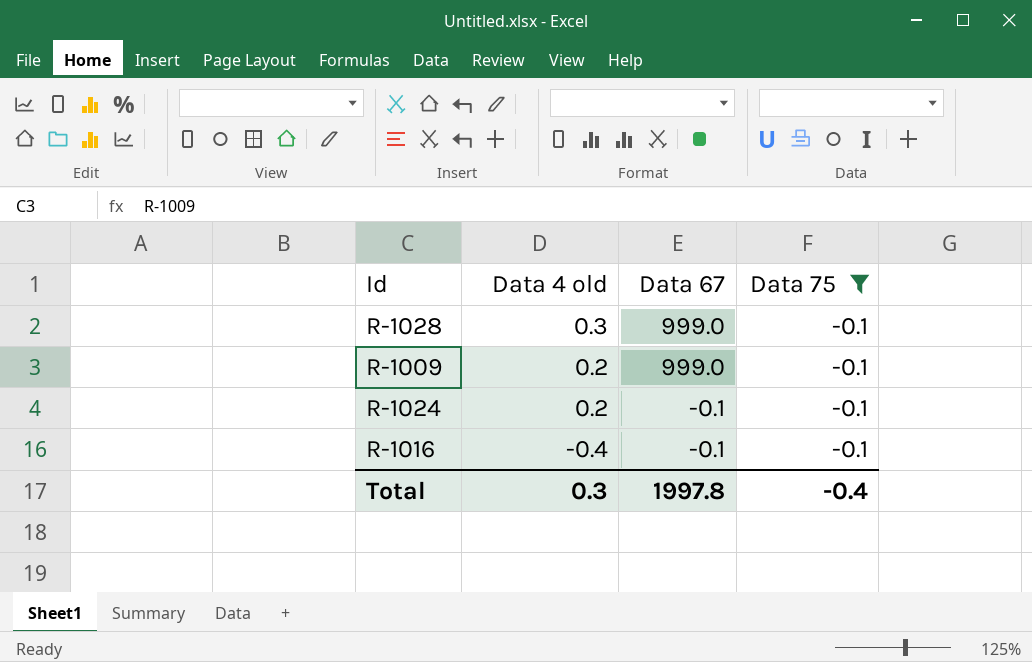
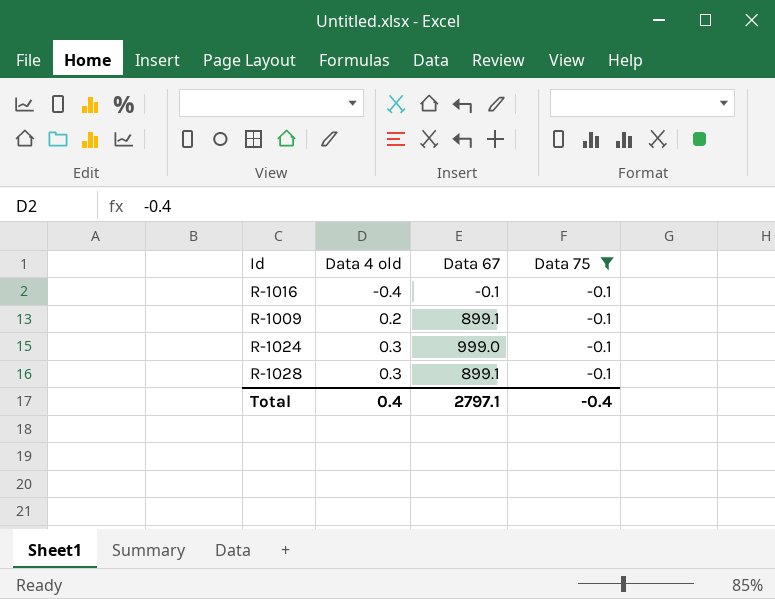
row order: Data 4 old descending -> Data 4 old ascending
R-1009 | Data 67: 999.0 -> 899.1
R-1024 | Data 4 old: 0.2 -> 0.3
R-1024 | Data 67: -0.1 -> 999.0
R-1028 | Data 67: 999.0 -> 899.1
Total | Data 4 old: 0.3 -> 0.4
Total | Data 67: 1997.8 -> 2797.1

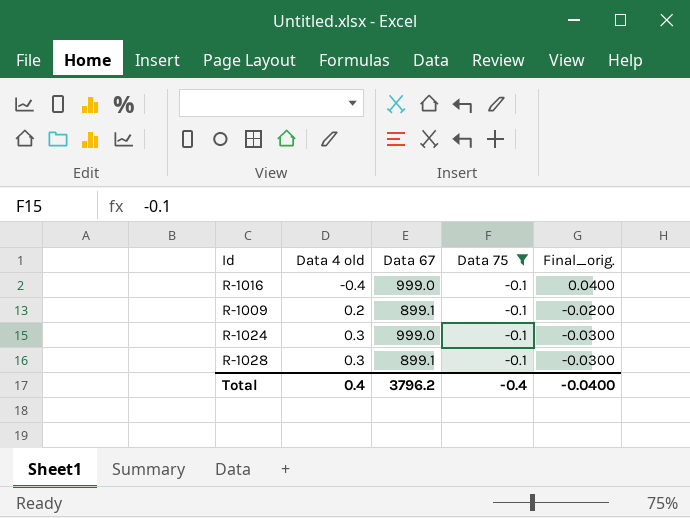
column Final_orig. | formula: none -> [Data 4 old] * [Data 75]
R-1016 | Data 67: -0.1 -> 999.0
Total | Data 67: 2797.1 -> 3796.2

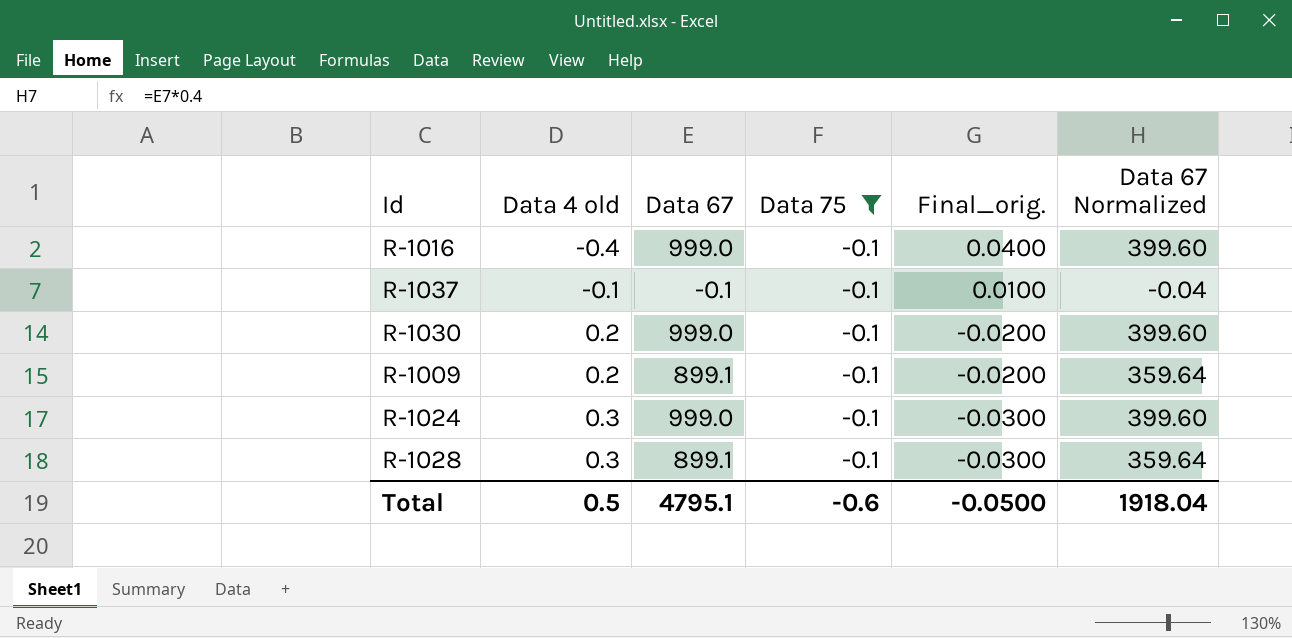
column Data 67 Normalized | formula: none -> [Data 67] * 0.4
row R-1037: none -> -0.1 | -0.1 | -0.1 | 0.0100 | -0.04
row R-1030: none -> 0.2 | 999.0 | -0.1 | -0.0200 | 399.60
Total | Data 4 old: 0.4 -> 0.5
Total | Data 67: 3796.2 -> 4795.1
Total | Data 75: -0.4 -> -0.6
Total | Final_orig.: -0.0400 -> -0.0500

